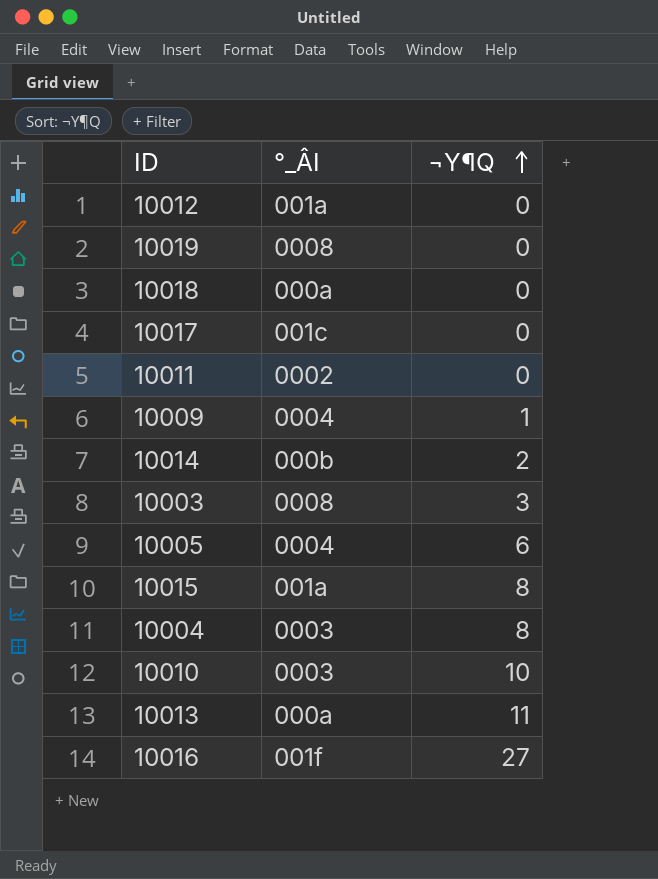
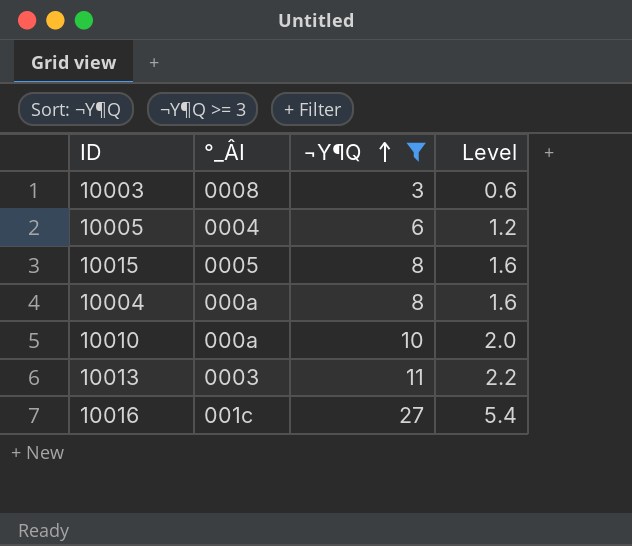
filter: none -> ¬Y¶Q >= 3
column Level | formula: none -> [¬Y¶Q] * 0.2
10015 | °_ÂI: 001a -> 0005
10004 | °_ÂI: 0003 -> 000a
10010 | °_ÂI: 0003 -> 000a
10013 | °_ÂI: 000a -> 0003
10016 | °_ÂI: 001f -> 001c

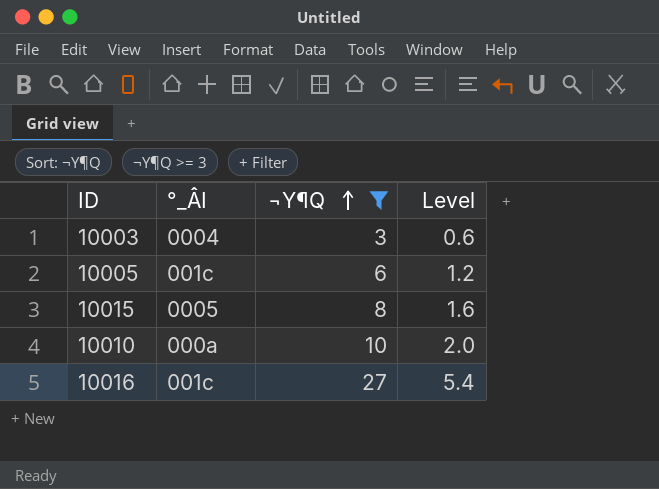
row 10004: 000a | 8 | 1.6 -> none
row 10013: 0003 | 11 | 2.2 -> none
10003 | °_ÂI: 0008 -> 0004
10005 | °_ÂI: 0004 -> 001c

